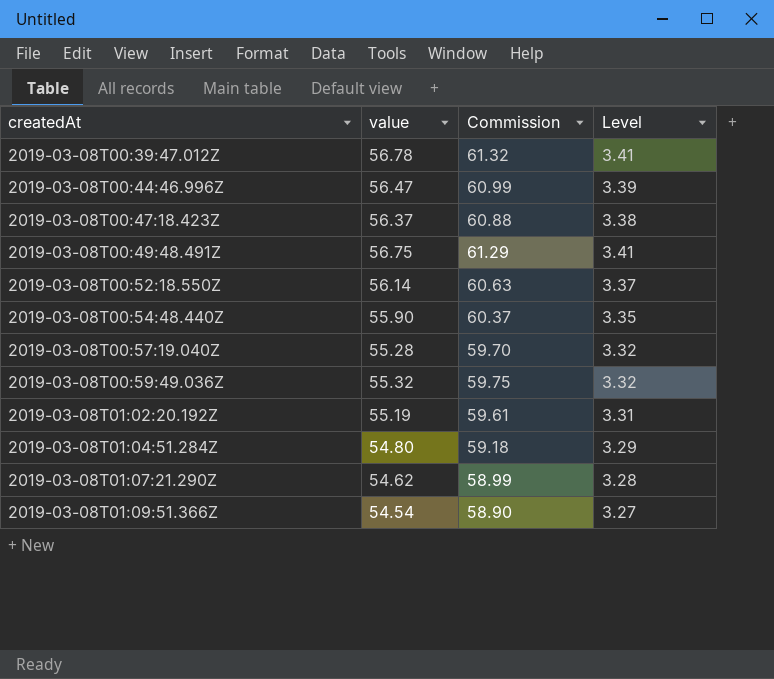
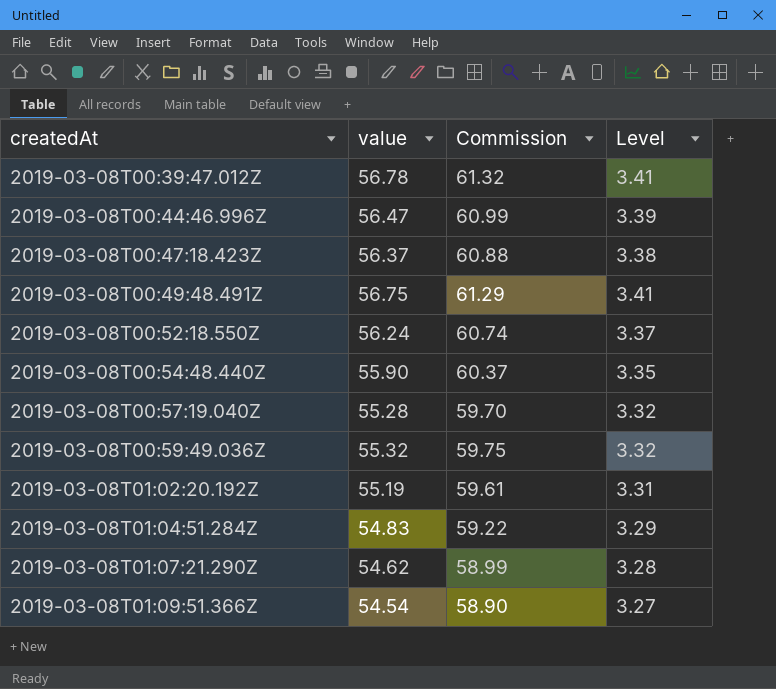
2019-03-08T00:52:18.550Z | value: 56.14 -> 56.24
2019-03-08T00:52:18.550Z | Commission: 60.63 -> 60.74
2019-03-08T01:04:51.284Z | value: 54.80 -> 54.83
2019-03-08T01:04:51.284Z | Commission: 59.18 -> 59.22

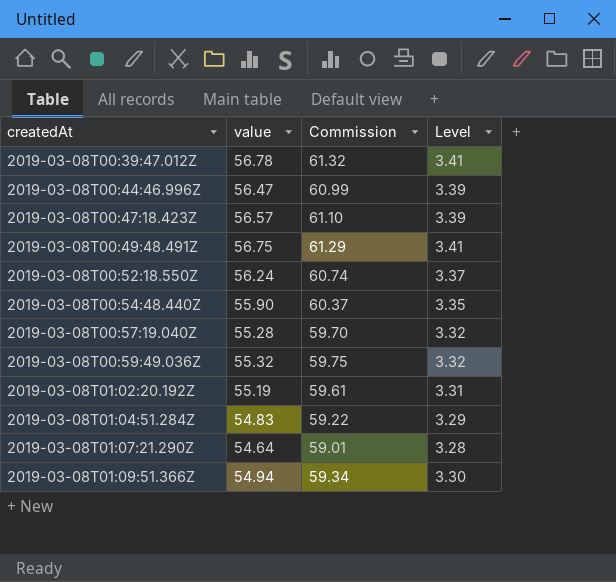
2019-03-08T00:47:18.423Z | value: 56.37 -> 56.57
2019-03-08T00:47:18.423Z | Commission: 60.88 -> 61.10
2019-03-08T00:47:18.423Z | Level: 3.38 -> 3.39
2019-03-08T01:07:21.290Z | value: 54.62 -> 54.64
2019-03-08T01:07:21.290Z | Commission: 58.99 -> 59.01
2019-03-08T01:09:51.366Z | value: 54.54 -> 54.94
2019-03-08T01:09:51.366Z | Commission: 58.90 -> 59.34
2019-03-08T01:09:51.366Z | Level: 3.27 -> 3.30

